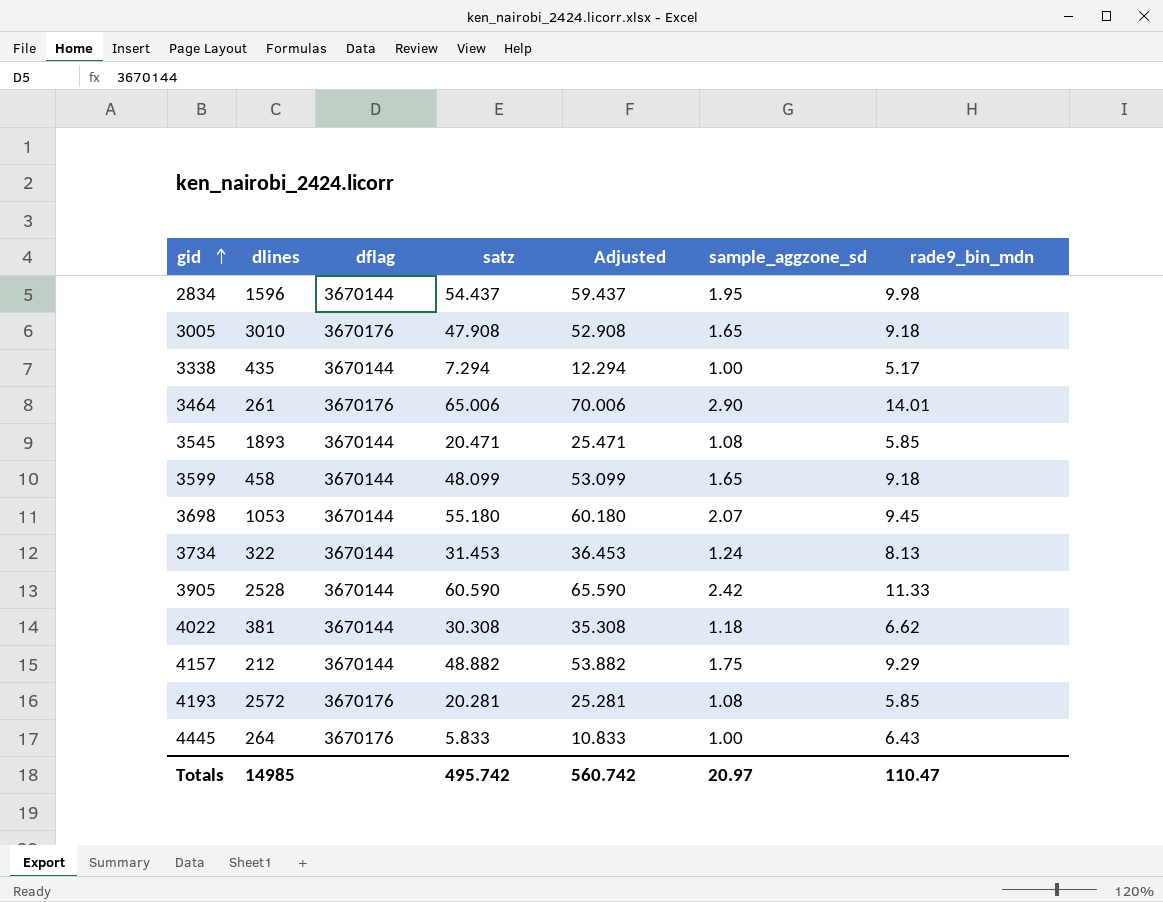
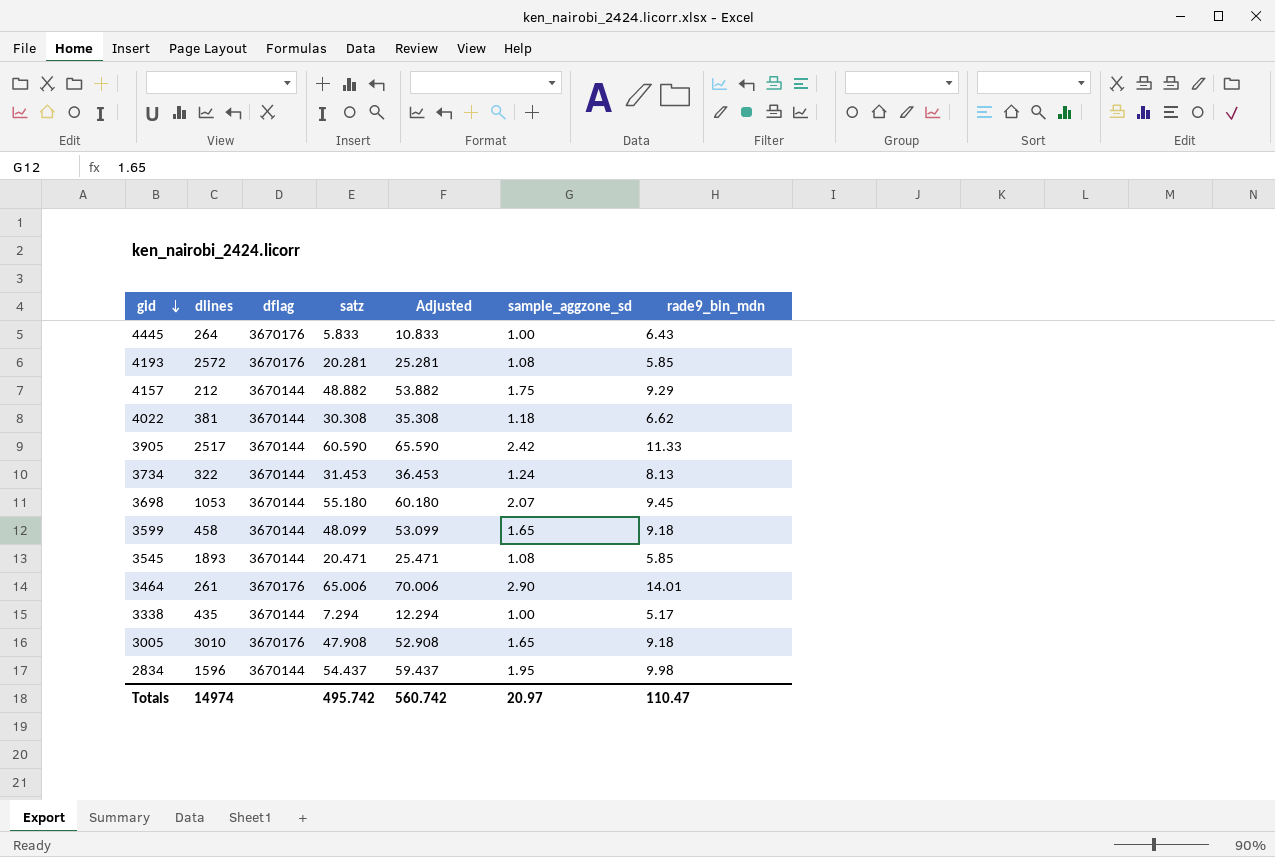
row order: gid ascending -> gid descending
3905 | dlines: 2528 -> 2517
Totals | dlines: 14985 -> 14974

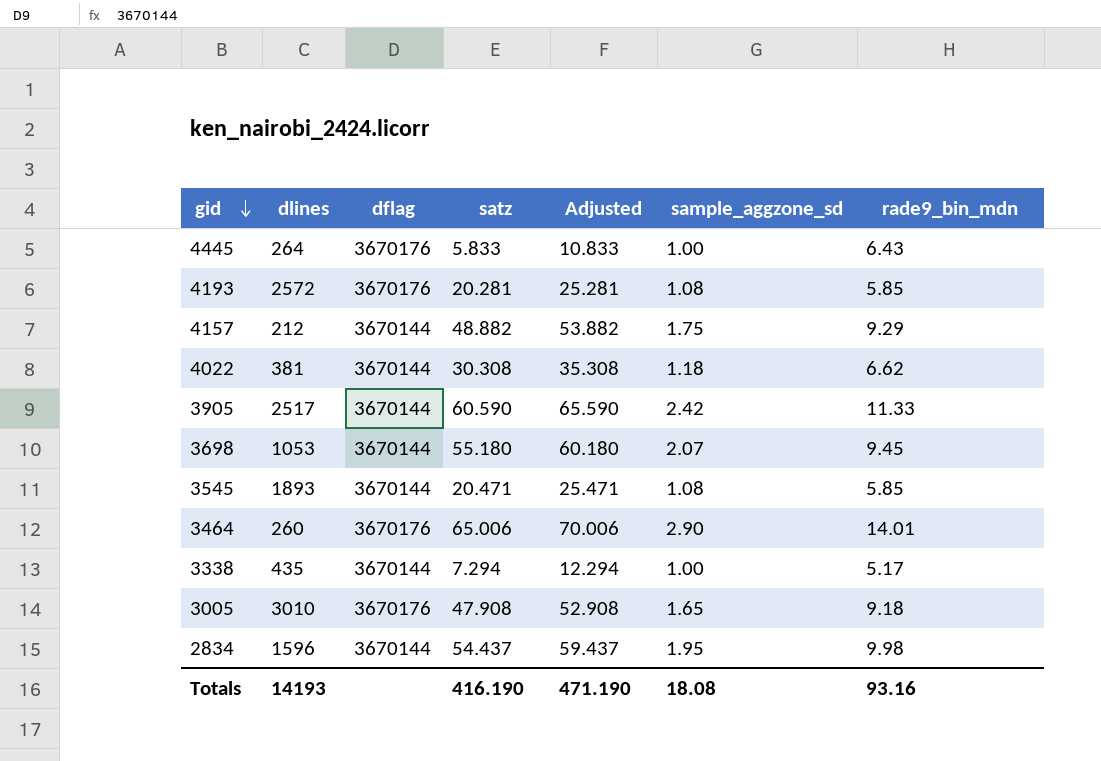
row 3734: 322 | 3670144 | 31.453 | 36.453 | 1.24 | 8.13 -> none
row 3599: 458 | 3670144 | 48.099 | 53.099 | 1.65 | 9.18 -> none
3464 | dlines: 261 -> 260
Totals | dlines: 14974 -> 14193
Totals | satz: 495.742 -> 416.190
Totals | Adjusted: 560.742 -> 471.190
Totals | sample_aggzone_sd: 20.97 -> 18.08
Totals | rade9_bin_mdn: 110.47 -> 93.16

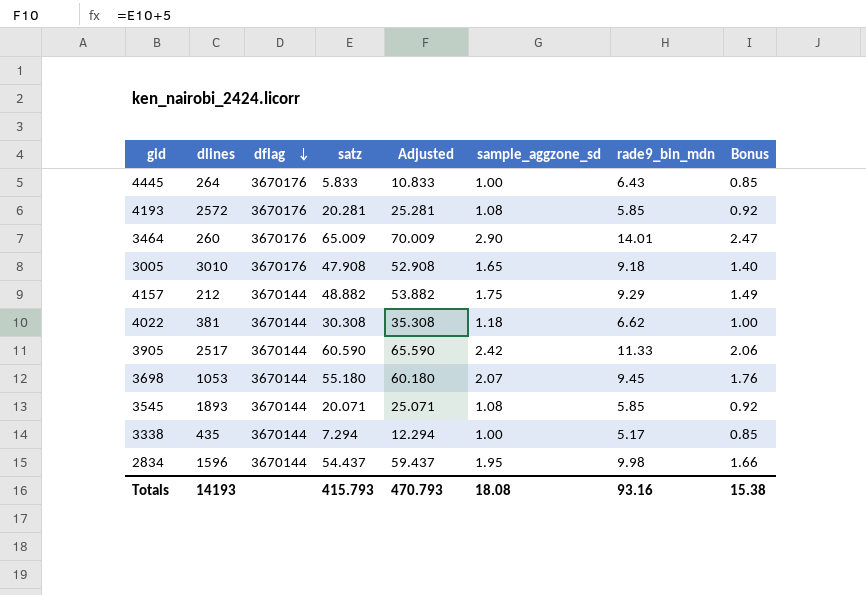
row order: gid descending -> dflag descending
column Bonus | formula: none -> [sample_aggzone_sd] * 0.85
3464 | satz: 65.006 -> 65.009
3464 | Adjusted: 70.006 -> 70.009
3545 | satz: 20.471 -> 20.071
3545 | Adjusted: 25.471 -> 25.071
Totals | satz: 416.190 -> 415.793
Totals | Adjusted: 471.190 -> 470.793

